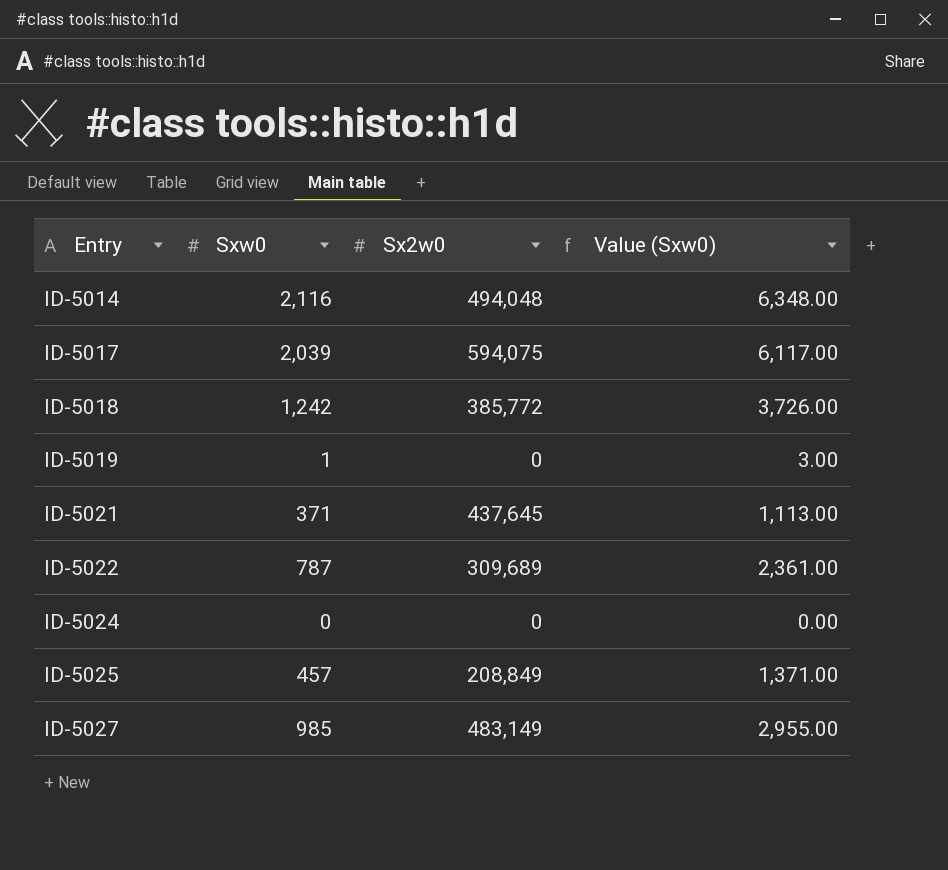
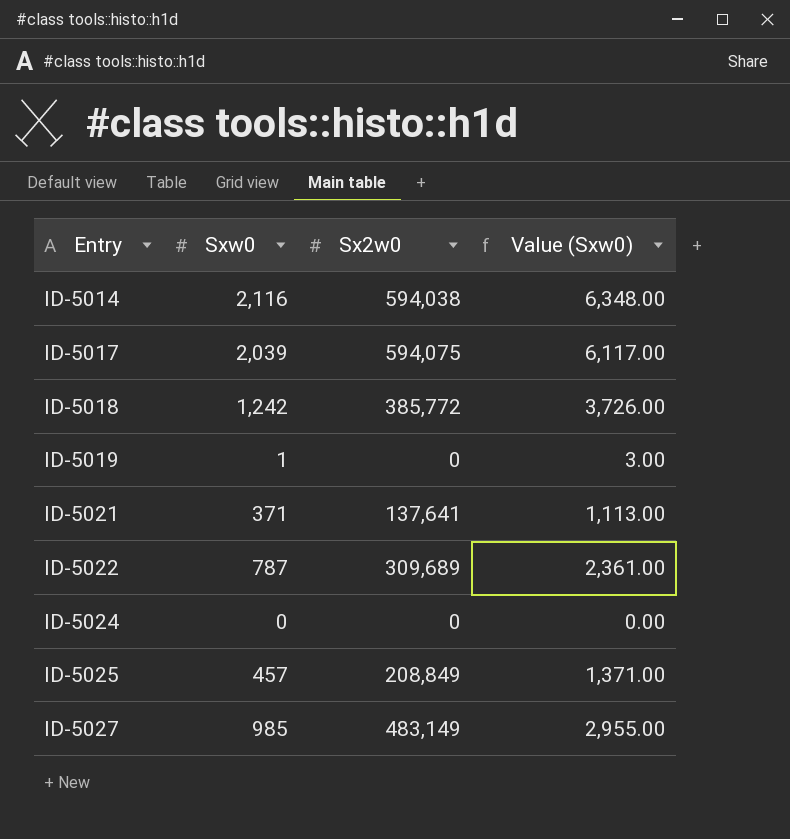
ID-5014 | Sx2w0: 494,048 -> 594,038
ID-5021 | Sx2w0: 437,645 -> 137,641

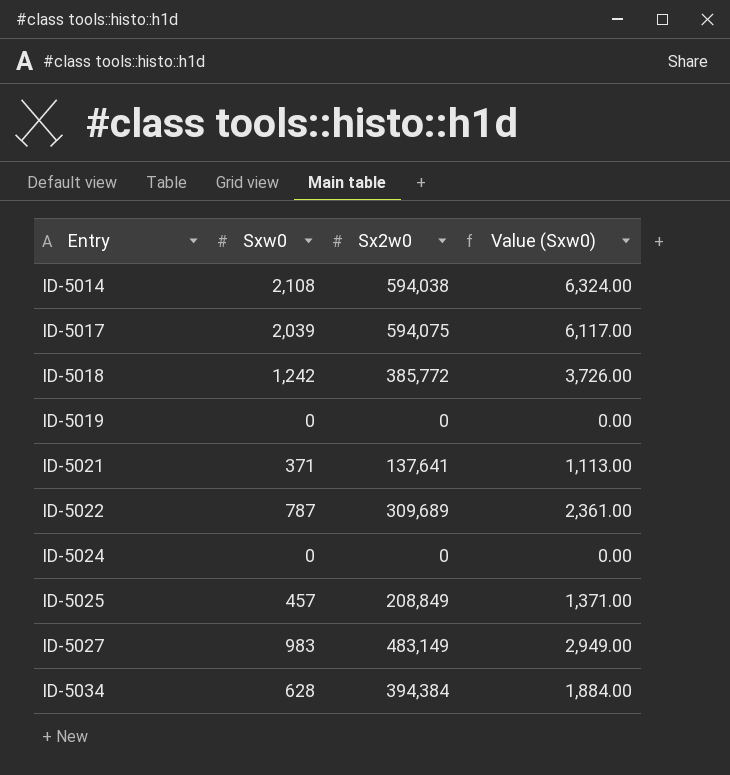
ID-5014 | Sxw0: 2,116 -> 2,108
ID-5014 | Value (Sxw0): 6,348.00 -> 6,324.00
ID-5019 | Sxw0: 1 -> 0
ID-5019 | Value (Sxw0): 3.00 -> 0.00
ID-5027 | Sxw0: 985 -> 983
ID-5027 | Value (Sxw0): 2,955.00 -> 2,949.00
row ID-5034: none -> 628 | 394,384 | 1,884.00

